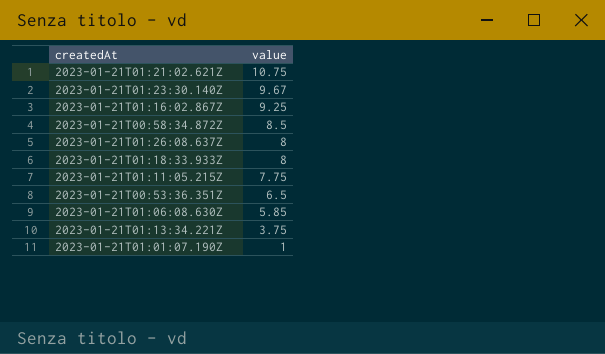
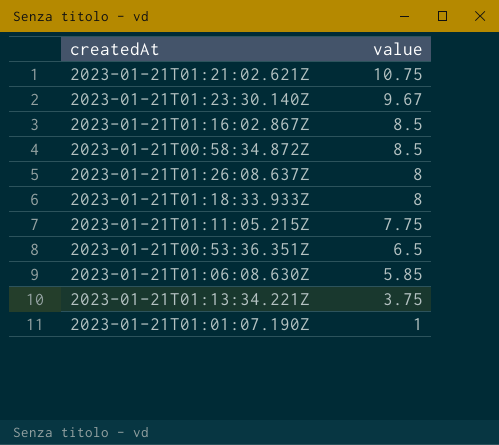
2023-01-21T01:16:02.867Z | value: 9.25 -> 8.5

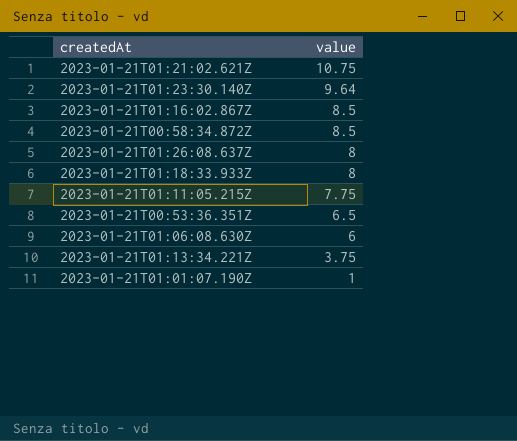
2023-01-21T01:23:30.140Z | value: 9.67 -> 9.64
2023-01-21T01:06:08.630Z | value: 5.85 -> 6

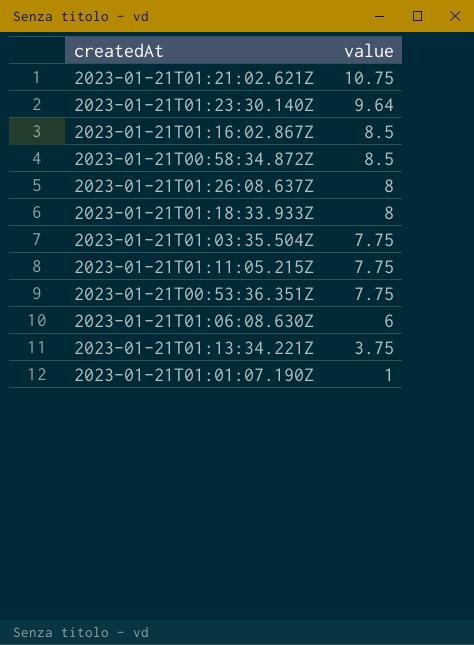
row 2023-01-21T01:03:35.504Z: none -> 7.75
2023-01-21T00:53:36.351Z | value: 6.5 -> 7.75

